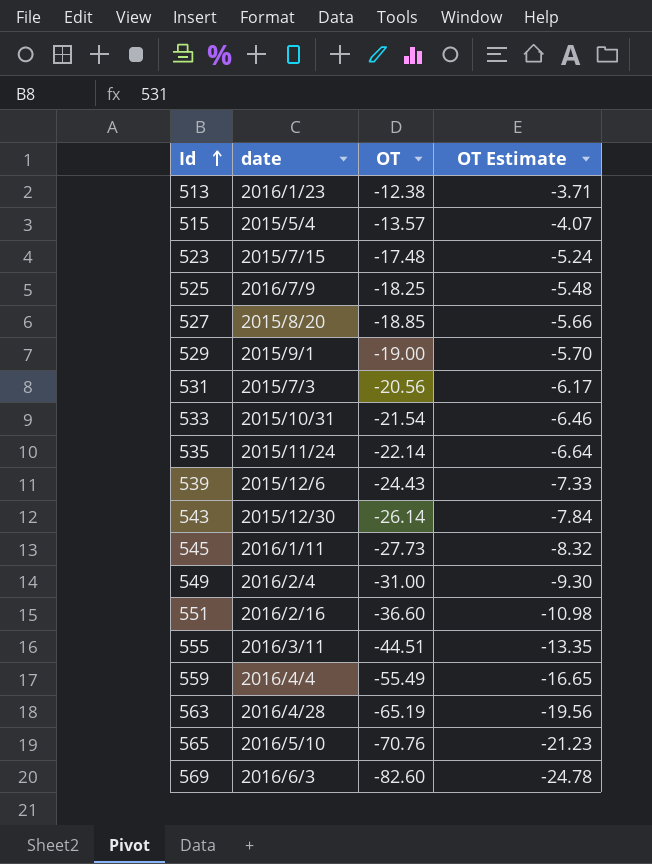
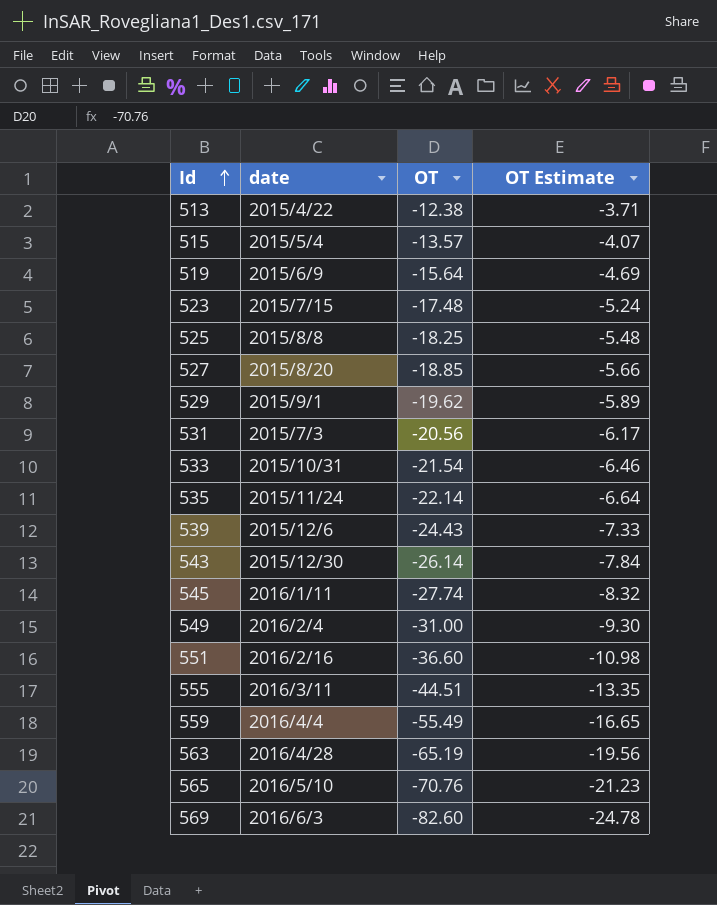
513 | date: 2016/1/23 -> 2015/4/22
row 519: none -> 2015/6/9 | -15.64 | -4.69
525 | date: 2016/7/9 -> 2015/8/8
529 | OT: -19.00 -> -19.62
529 | OT Estimate: -5.70 -> -5.89
545 | OT: -27.73 -> -27.74

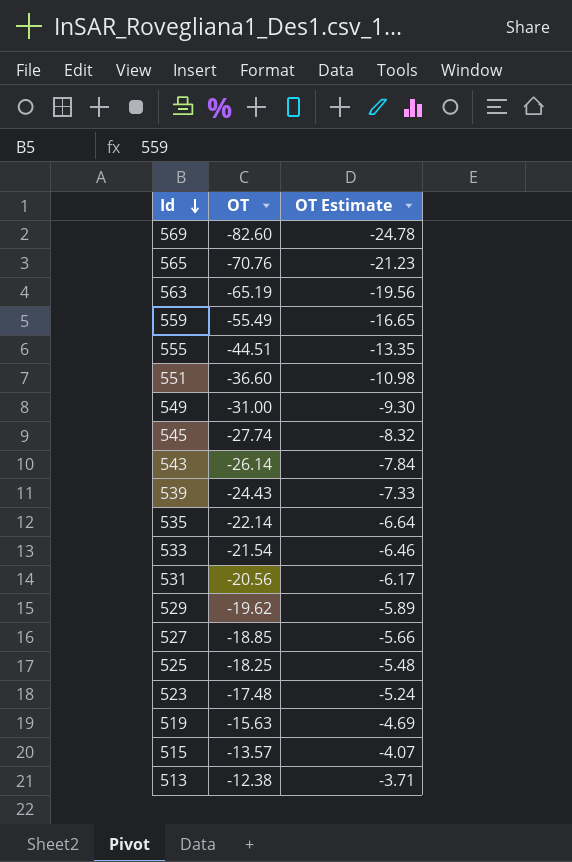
row order: Id ascending -> Id descending
column date | position: 2 -> none
519 | OT: -15.64 -> -15.63

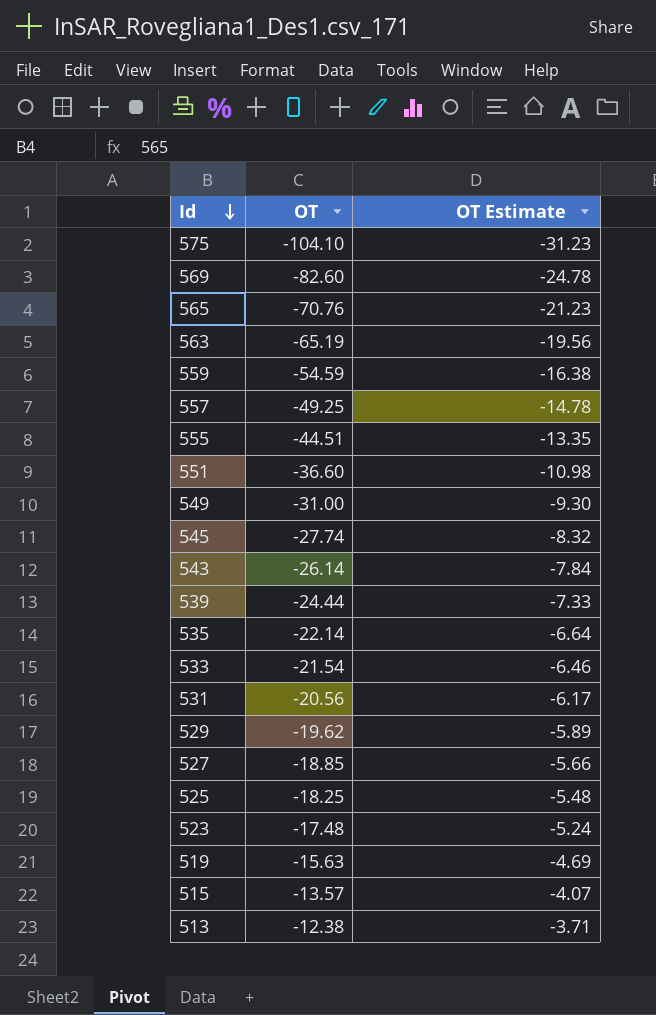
row 575: none -> -104.10 | -31.23
559 | OT: -55.49 -> -54.59
559 | OT Estimate: -16.65 -> -16.38
row 557: none -> -49.25 | -14.78
539 | OT: -24.43 -> -24.44

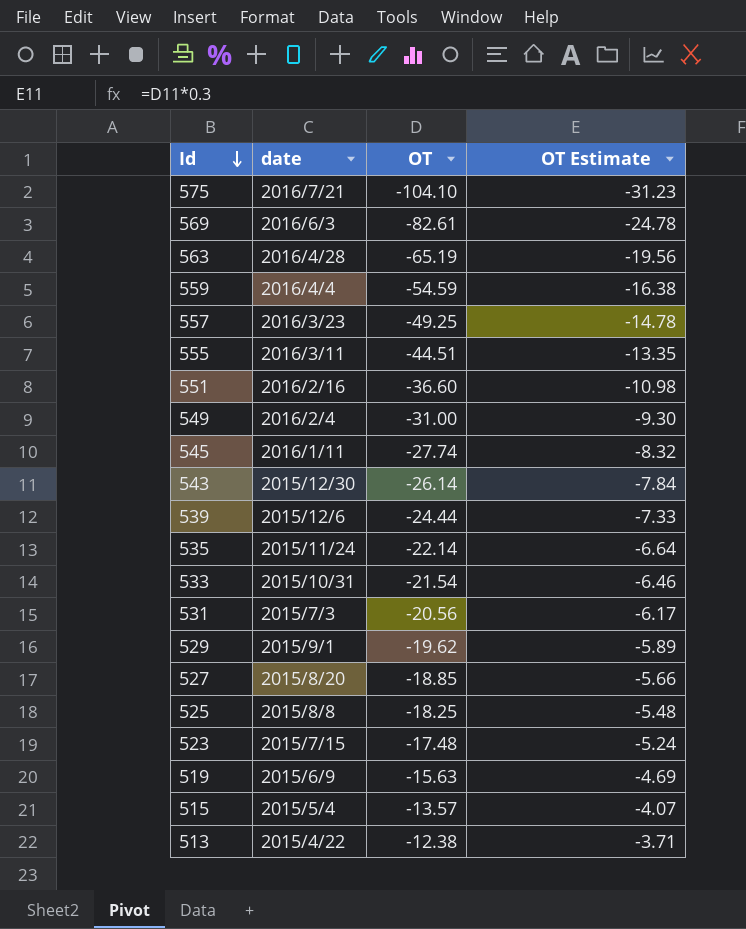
column date | position: none -> 2
row 565: -70.76 | -21.23 -> none
569 | OT: -82.60 -> -82.61

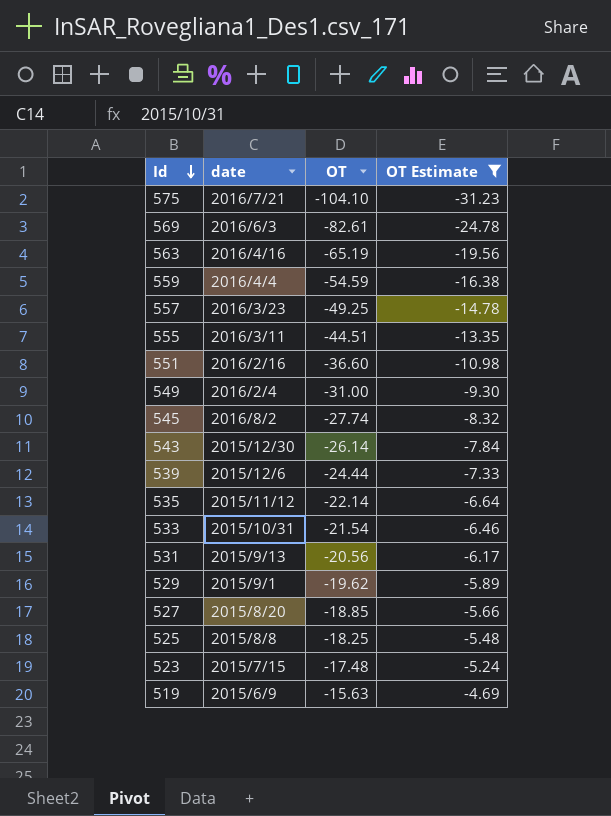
filter: none -> OT Estimate <= -4.69
563 | date: 2016/4/28 -> 2016/4/16
545 | date: 2016/1/11 -> 2016/8/2
535 | date: 2015/11/24 -> 2015/11/12
531 | date: 2015/7/3 -> 2015/9/13

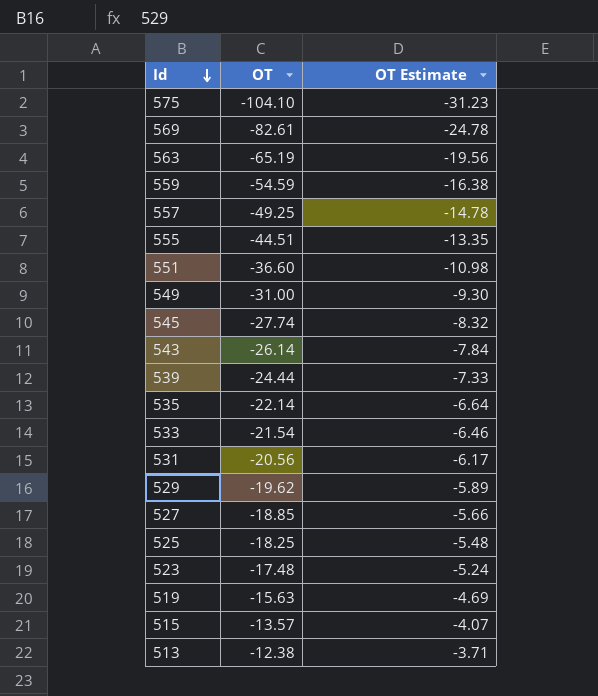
filter: OT Estimate <= -4.69 -> none
column date | position: 2 -> none

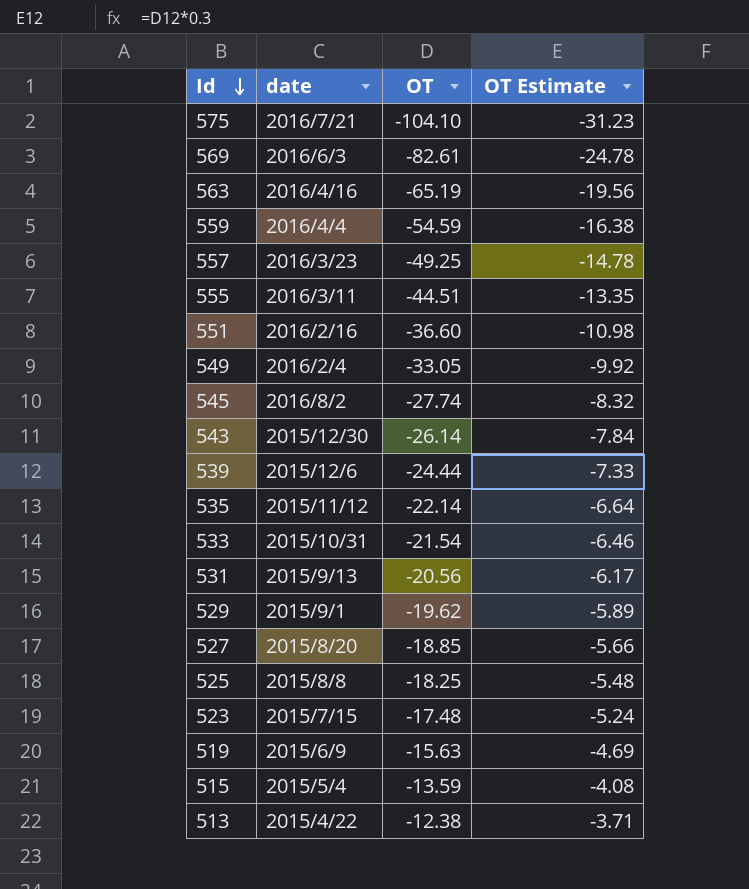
column date | position: none -> 2
549 | OT: -31.00 -> -33.05
549 | OT Estimate: -9.30 -> -9.92
515 | OT: -13.57 -> -13.59
515 | OT Estimate: -4.07 -> -4.08

